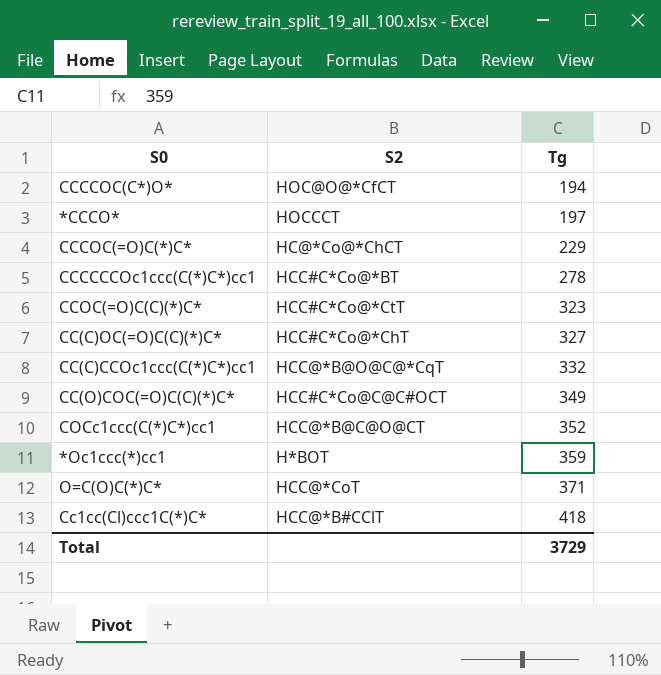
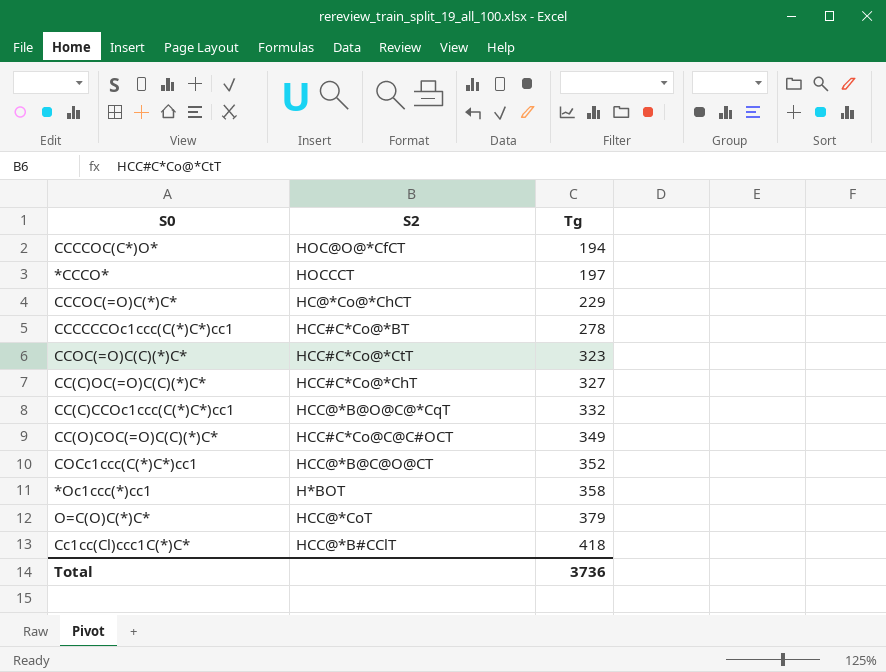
*Oc1ccc(*)cc1 | Tg: 359 -> 358
O=C(O)C(*)C* | Tg: 371 -> 379
Total | Tg: 3729 -> 3736

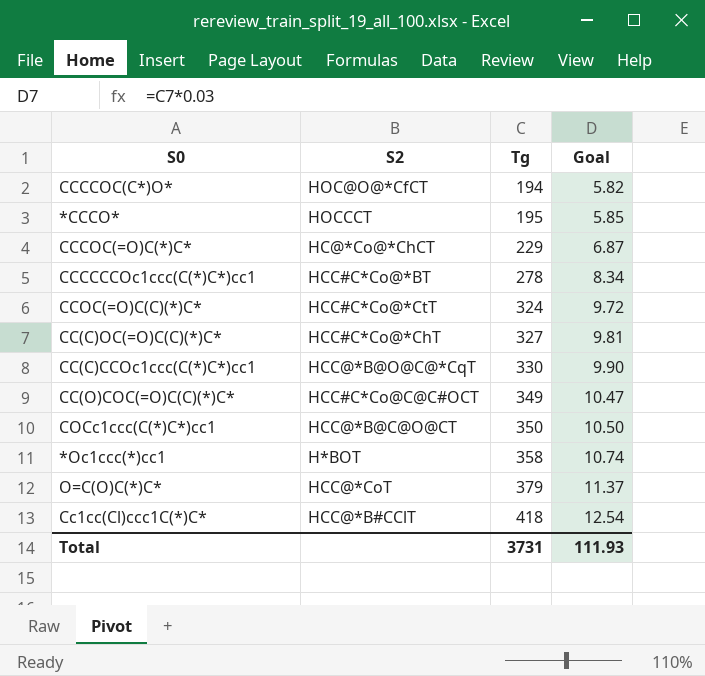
column Goal | formula: none -> [Tg] * 0.03
*CCCO* | Tg: 197 -> 195
CCOC(=O)C(C)(*)C* | Tg: 323 -> 324
CC(C)CCOc1ccc(C(*)C*)cc1 | Tg: 332 -> 330
COCc1ccc(C(*)C*)cc1 | Tg: 352 -> 350
Total | Tg: 3736 -> 3731

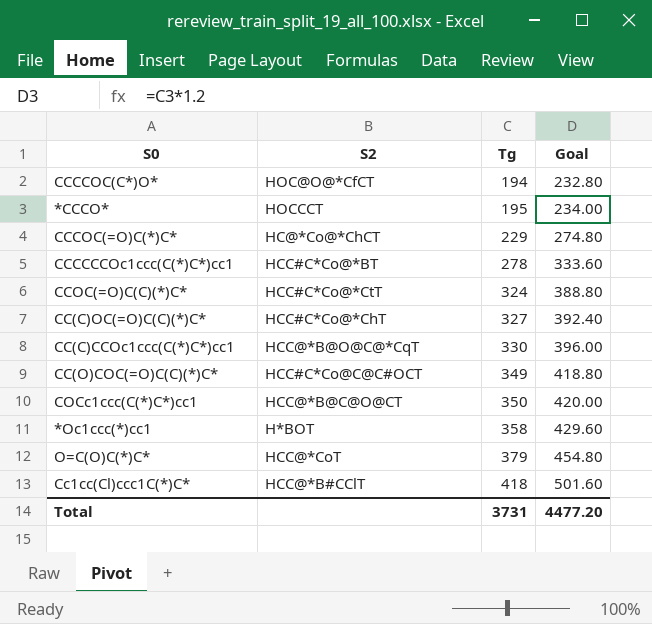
column Goal | formula: [Tg] * 0.03 -> [Tg] * 1.2
Total | Goal: 111.93 -> 4477.20

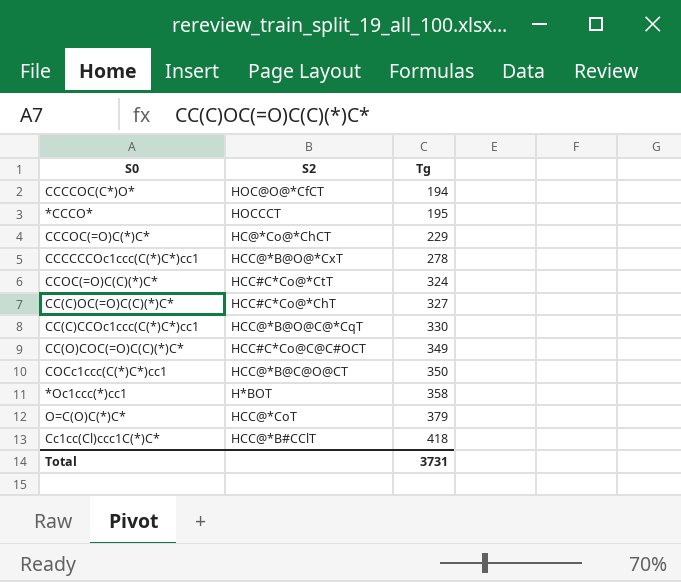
column Goal | formula: [Tg] * 1.2 -> none
CCCCCCOc1ccc(C(*)C*)cc1 | S2: HCC#C*Co@*BT -> HCC@*B@O@*CxT

